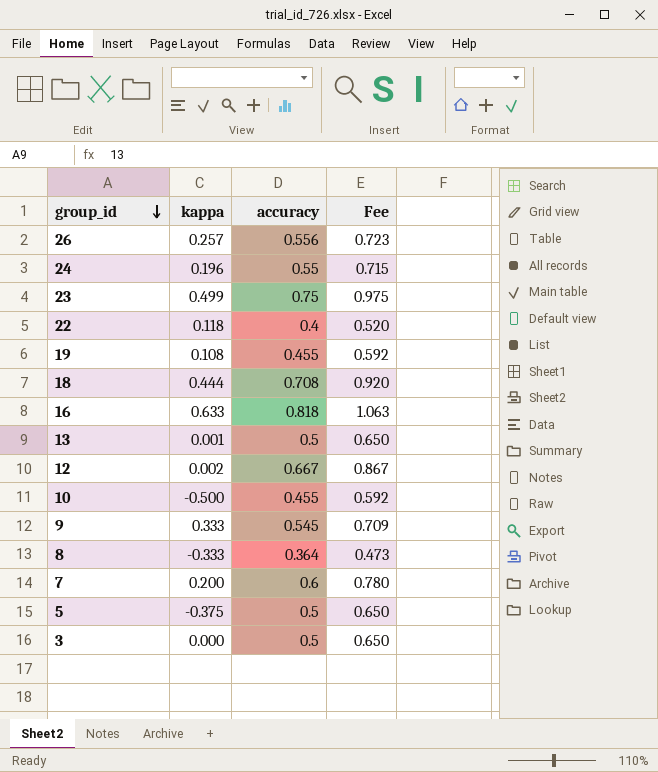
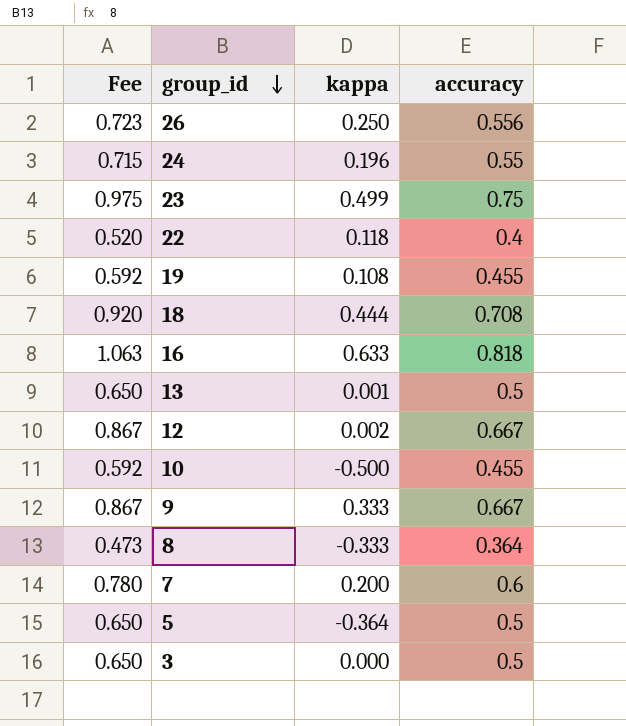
column Fee | position: 4 -> 1
26 | kappa: 0.257 -> 0.250
9 | Fee: 0.709 -> 0.867
9 | accuracy: 0.545 -> 0.667
5 | kappa: -0.375 -> -0.364

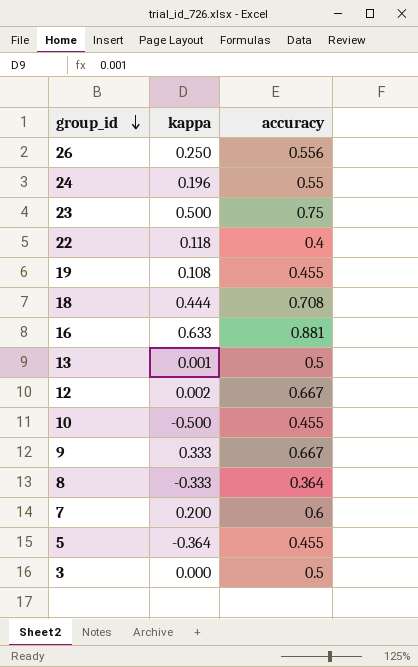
column Fee | formula: [accuracy] * 1.3 -> none
23 | kappa: 0.499 -> 0.500
16 | accuracy: 0.818 -> 0.881
5 | accuracy: 0.5 -> 0.455

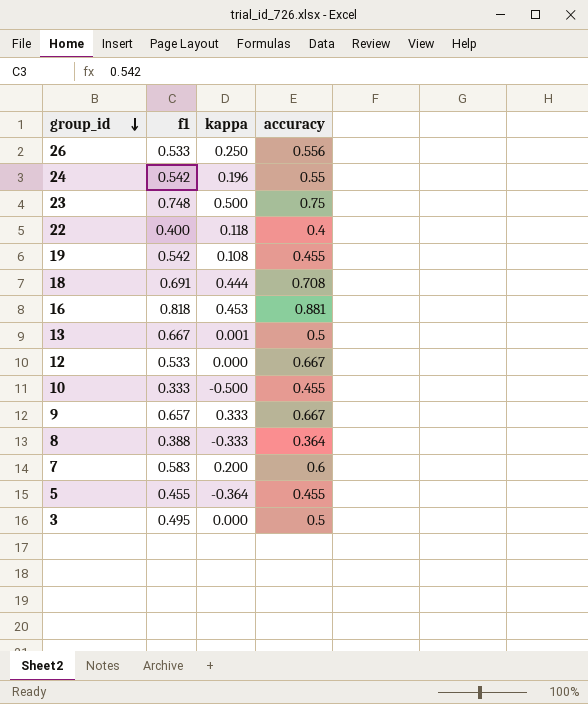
column f1 | position: none -> 2
16 | kappa: 0.633 -> 0.453
12 | kappa: 0.002 -> 0.000

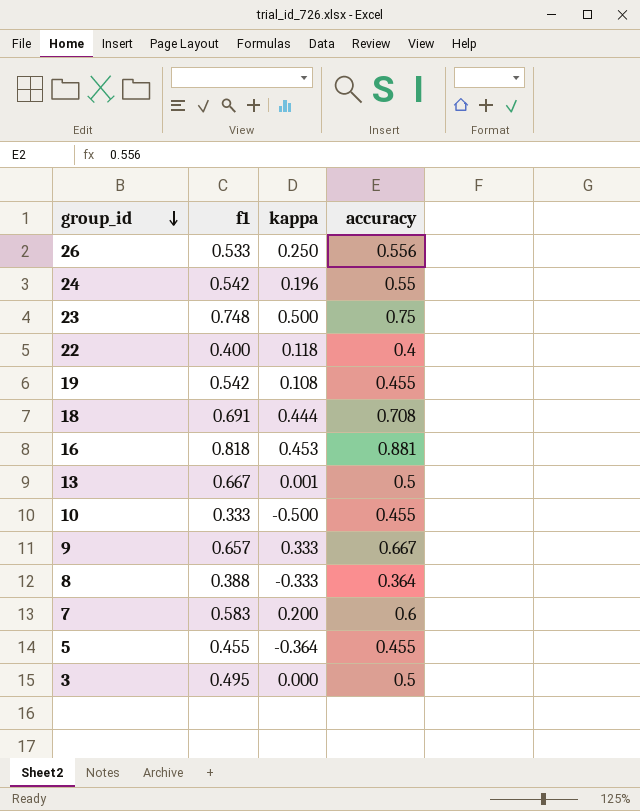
row 12: 0.533 | 0.000 | 0.667 -> none

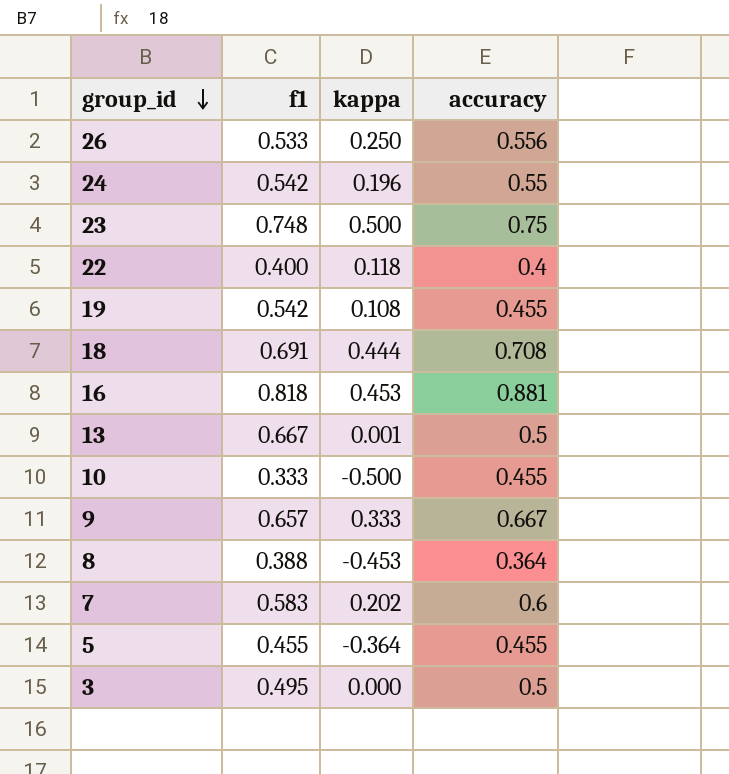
8 | kappa: -0.333 -> -0.453
7 | kappa: 0.200 -> 0.202

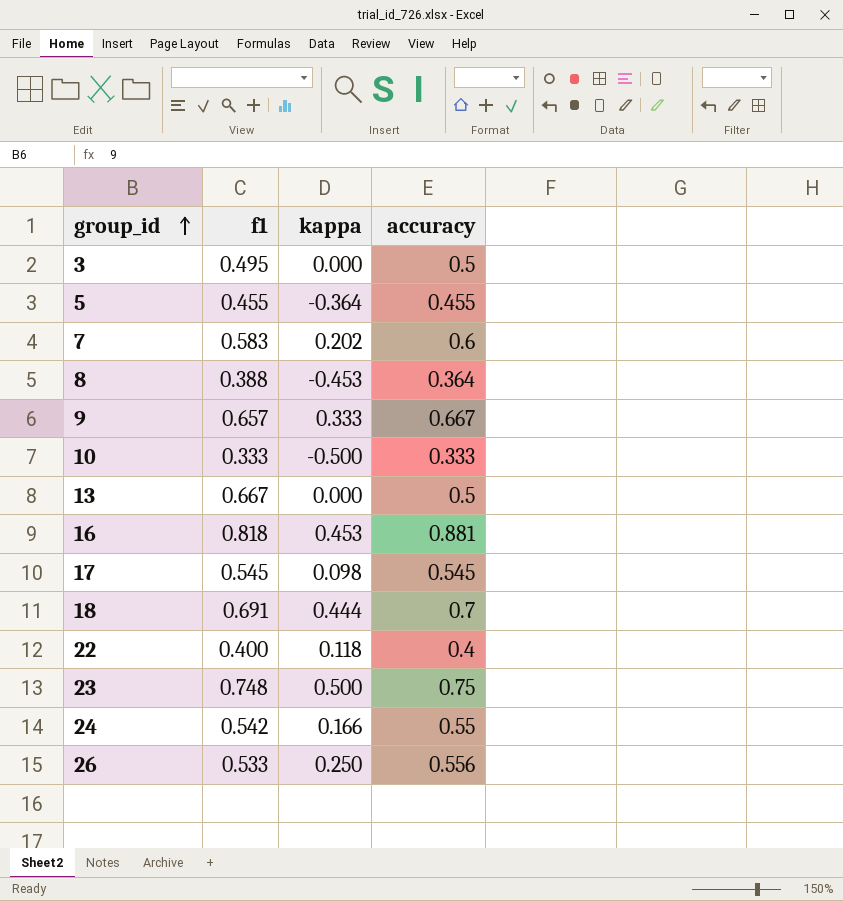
row order: group_id descending -> group_id ascending
row 19: 0.542 | 0.108 | 0.455 -> none
10 | accuracy: 0.455 -> 0.333
13 | kappa: 0.001 -> 0.000
row 17: none -> 0.545 | 0.098 | 0.545
18 | accuracy: 0.708 -> 0.7
24 | kappa: 0.196 -> 0.166

